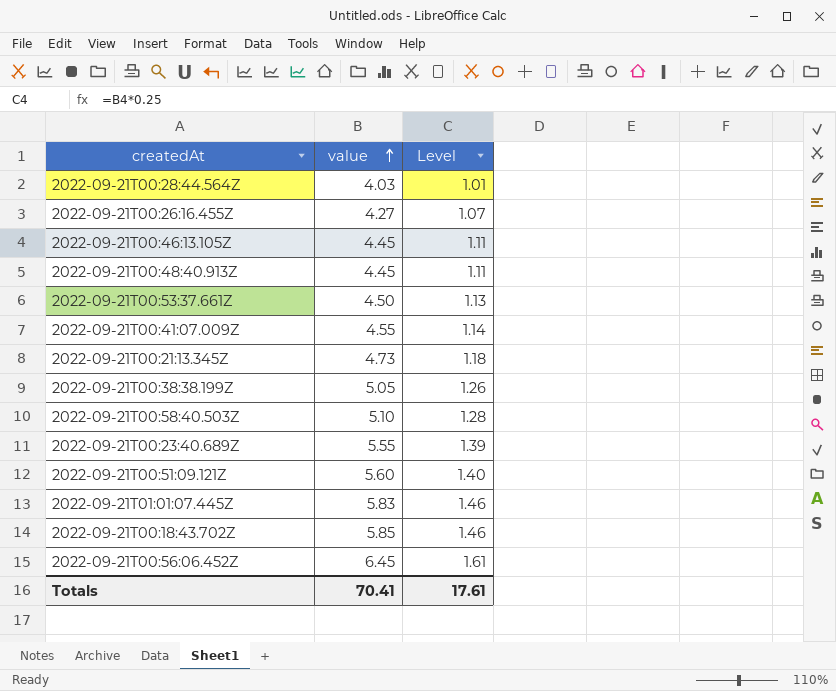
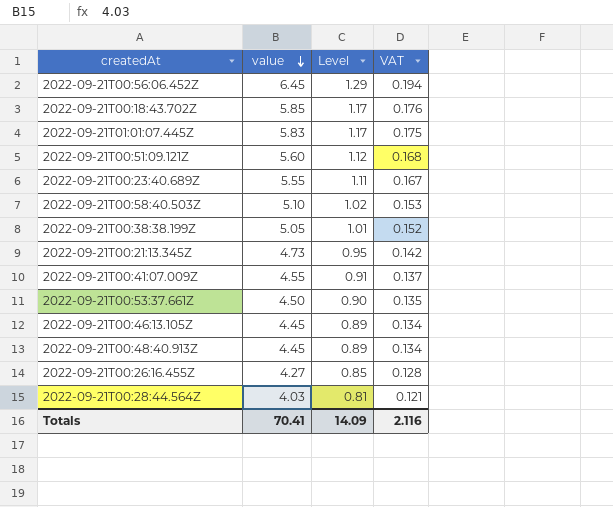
row order: value ascending -> value descending
column Level | formula: [value] * 0.25 -> [value] * 0.2
column VAT | formula: none -> [value] * 0.03
Totals | Level: 17.61 -> 14.09

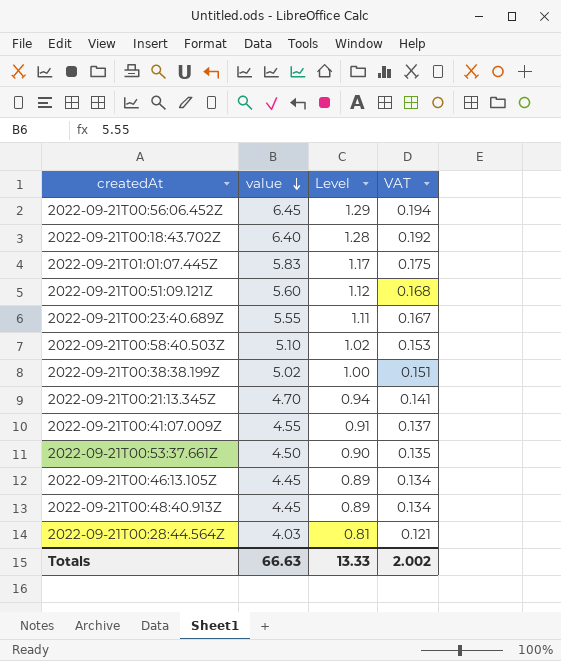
row 2022-09-21T00:26:16.455Z: 4.27 | 0.85 | 0.128 -> none
2022-09-21T00:18:43.702Z | value: 5.85 -> 6.40
2022-09-21T00:18:43.702Z | Level: 1.17 -> 1.28
2022-09-21T00:18:43.702Z | VAT: 0.176 -> 0.192
2022-09-21T00:38:38.199Z | value: 5.05 -> 5.02
2022-09-21T00:38:38.199Z | Level: 1.01 -> 1.00
2022-09-21T00:38:38.199Z | VAT: 0.152 -> 0.151
2022-09-21T00:21:13.345Z | value: 4.73 -> 4.70
2022-09-21T00:21:13.345Z | Level: 0.95 -> 0.94
2022-09-21T00:21:13.345Z | VAT: 0.142 -> 0.141
Totals | value: 70.41 -> 66.63
Totals | Level: 14.09 -> 13.33
Totals | VAT: 2.116 -> 2.002

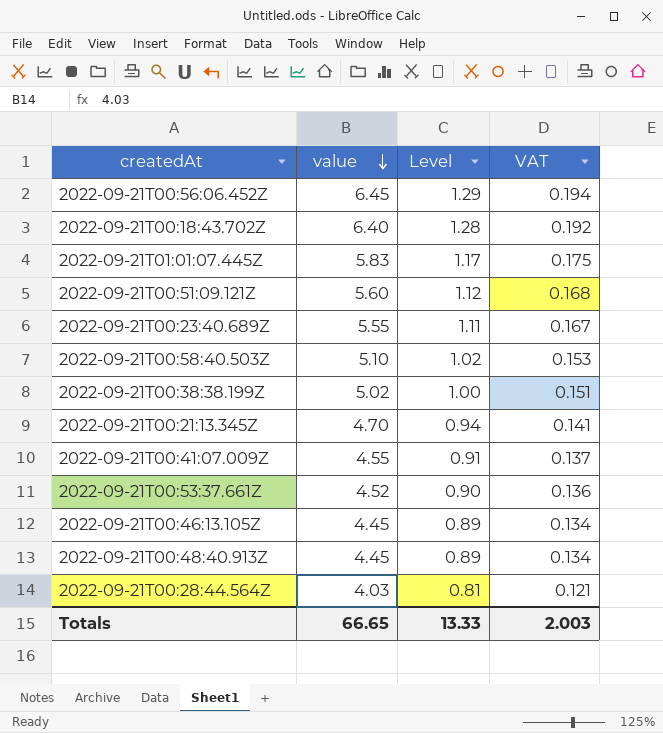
2022-09-21T00:53:37.661Z | value: 4.50 -> 4.52
2022-09-21T00:53:37.661Z | VAT: 0.135 -> 0.136
Totals | value: 66.63 -> 66.65
Totals | VAT: 2.002 -> 2.003

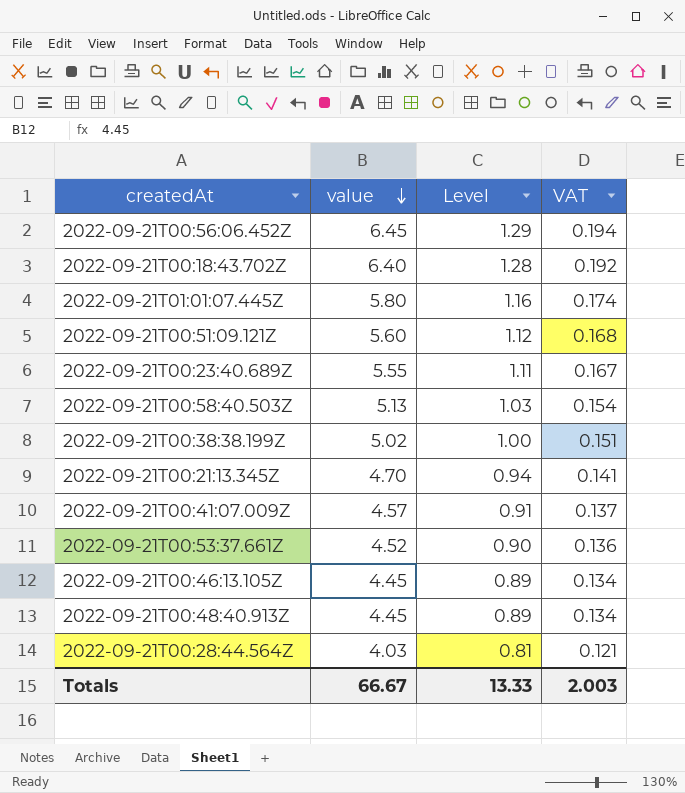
2022-09-21T01:01:07.445Z | value: 5.83 -> 5.80
2022-09-21T01:01:07.445Z | Level: 1.17 -> 1.16
2022-09-21T01:01:07.445Z | VAT: 0.175 -> 0.174
2022-09-21T00:58:40.503Z | value: 5.10 -> 5.13
2022-09-21T00:58:40.503Z | Level: 1.02 -> 1.03
2022-09-21T00:58:40.503Z | VAT: 0.153 -> 0.154
2022-09-21T00:41:07.009Z | value: 4.55 -> 4.57
Totals | value: 66.65 -> 66.67

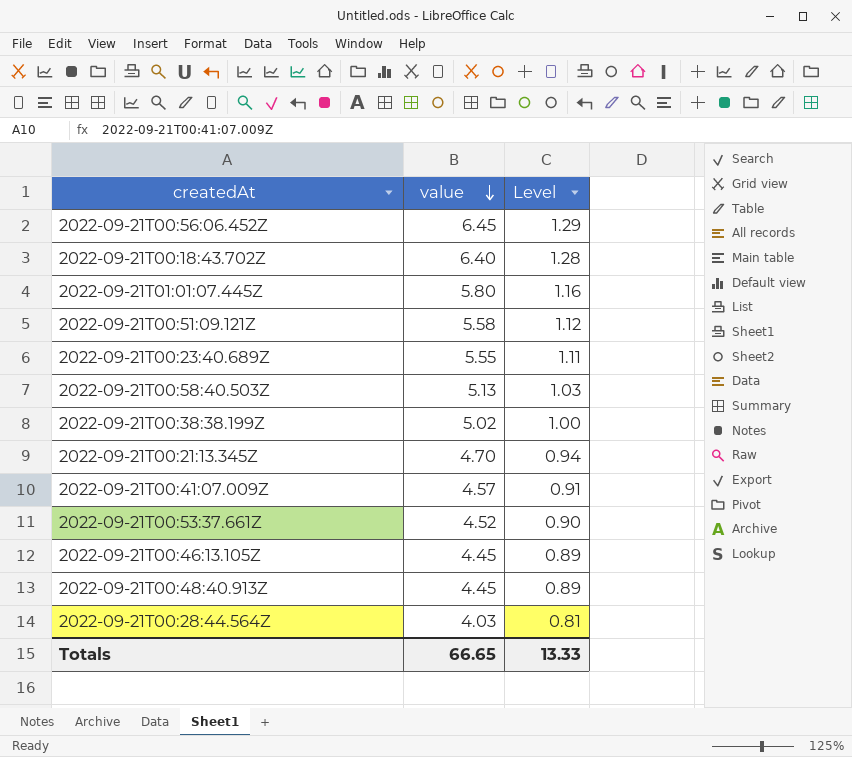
column VAT | formula: [value] * 0.03 -> none
2022-09-21T00:51:09.121Z | value: 5.60 -> 5.58
Totals | value: 66.67 -> 66.65

